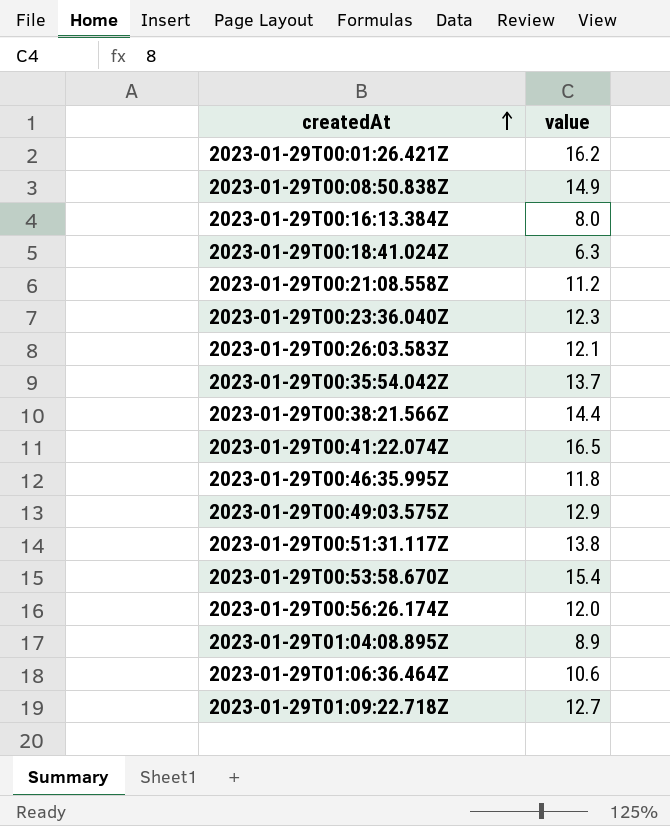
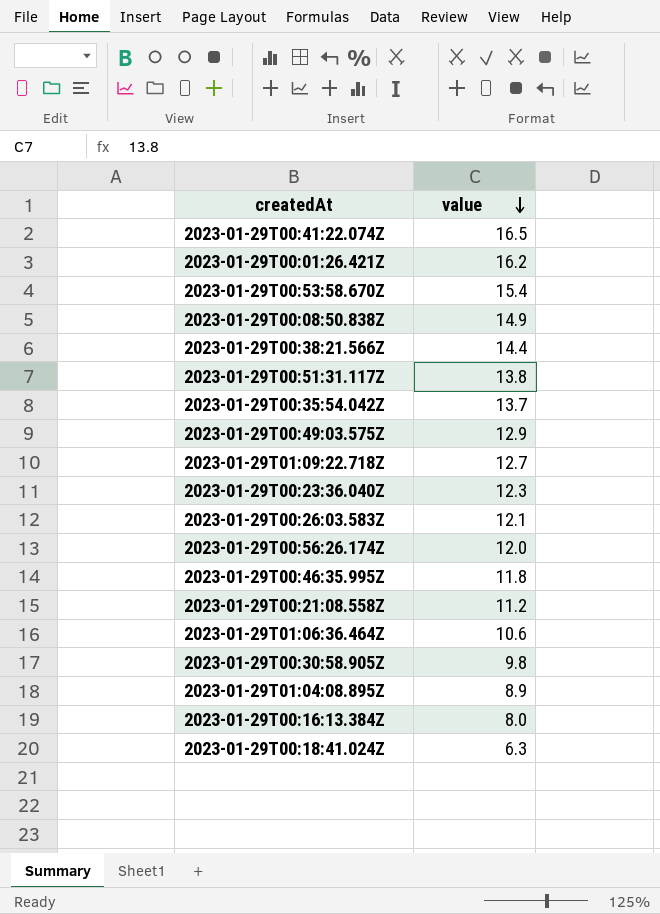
row order: createdAt ascending -> value descending
row 2023-01-29T00:30:58.905Z: none -> 9.8

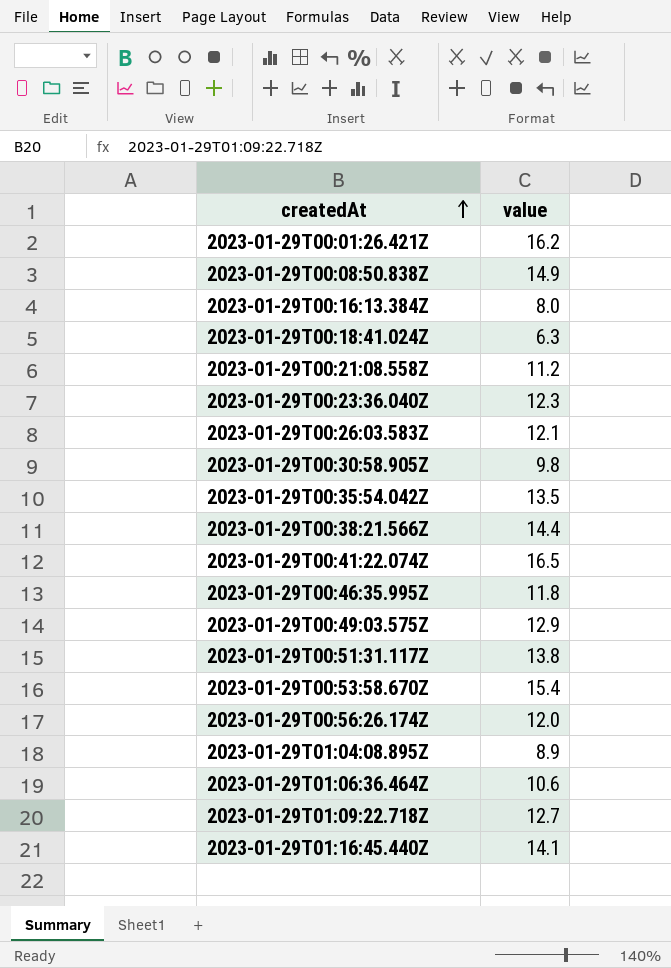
row order: value descending -> createdAt ascending
2023-01-29T00:35:54.042Z | value: 13.7 -> 13.5
row 2023-01-29T01:16:45.440Z: none -> 14.1

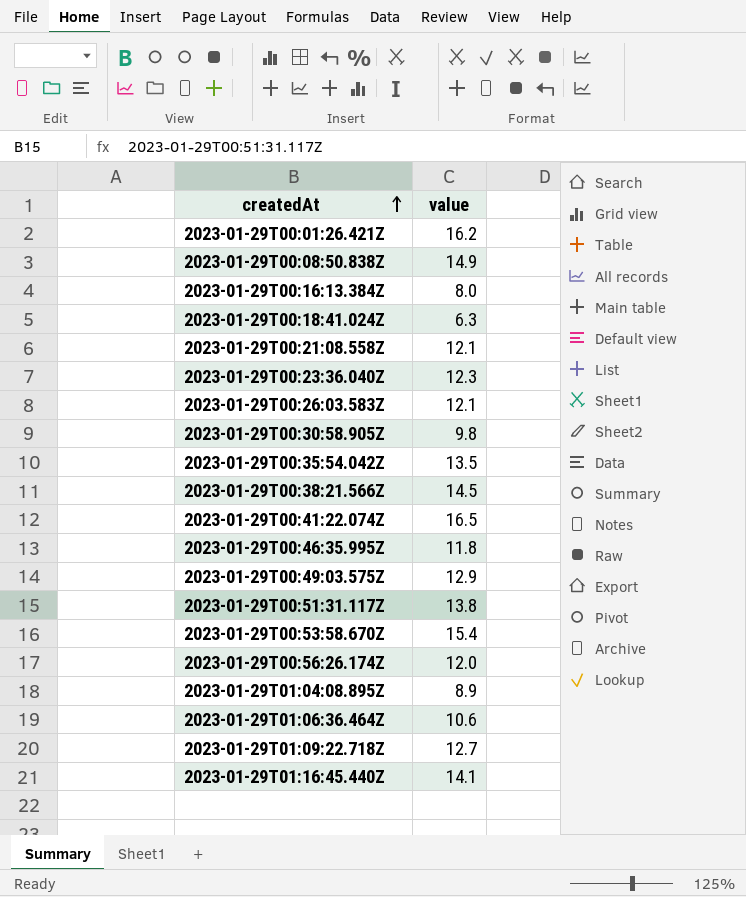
2023-01-29T00:21:08.558Z | value: 11.2 -> 12.1
2023-01-29T00:38:21.566Z | value: 14.4 -> 14.5

